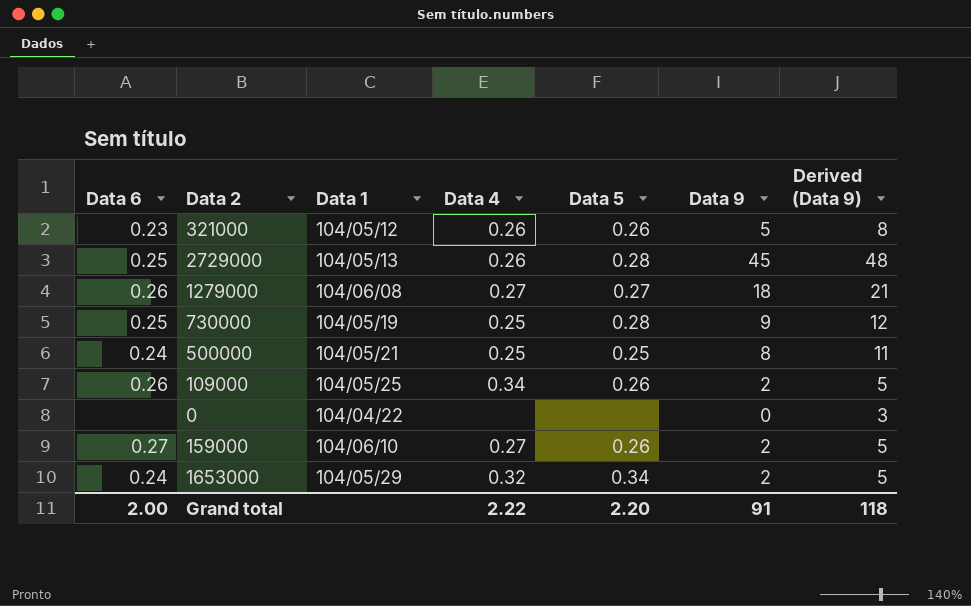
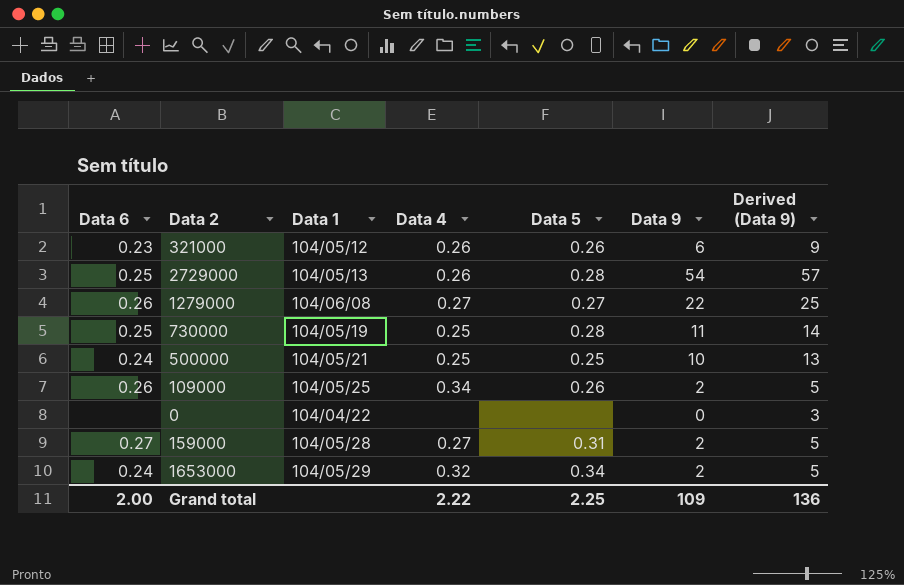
321000 | Data 9: 5 -> 6
321000 | Derived (Data 9): 8 -> 9
2729000 | Data 9: 45 -> 54
2729000 | Derived (Data 9): 48 -> 57
1279000 | Data 9: 18 -> 22
1279000 | Derived (Data 9): 21 -> 25
730000 | Data 9: 9 -> 11
730000 | Derived (Data 9): 12 -> 14
500000 | Data 9: 8 -> 10
500000 | Derived (Data 9): 11 -> 13
159000 | Data 1: 104/06/10 -> 104/05/28
159000 | Data 5: 0.26 -> 0.31
Grand total | Data 5: 2.20 -> 2.25
Grand total | Data 9: 91 -> 109
Grand total | Derived (Data 9): 118 -> 136

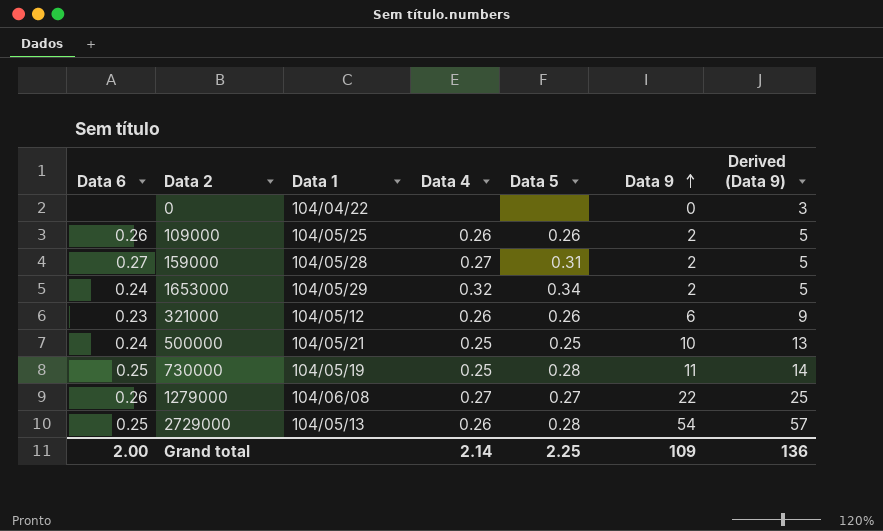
row order: none -> Data 9 ascending
109000 | Data 4: 0.34 -> 0.26
Grand total | Data 4: 2.22 -> 2.14

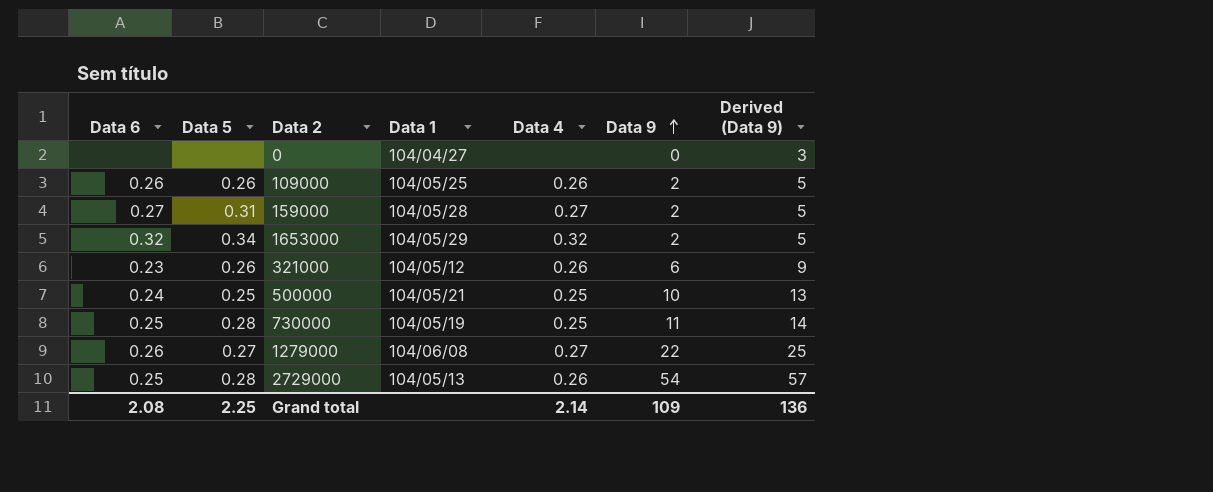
column Data 5 | position: 5 -> 2
0 | Data 1: 104/04/22 -> 104/04/27
1653000 | Data 6: 0.24 -> 0.32
Grand total | Data 6: 2.00 -> 2.08

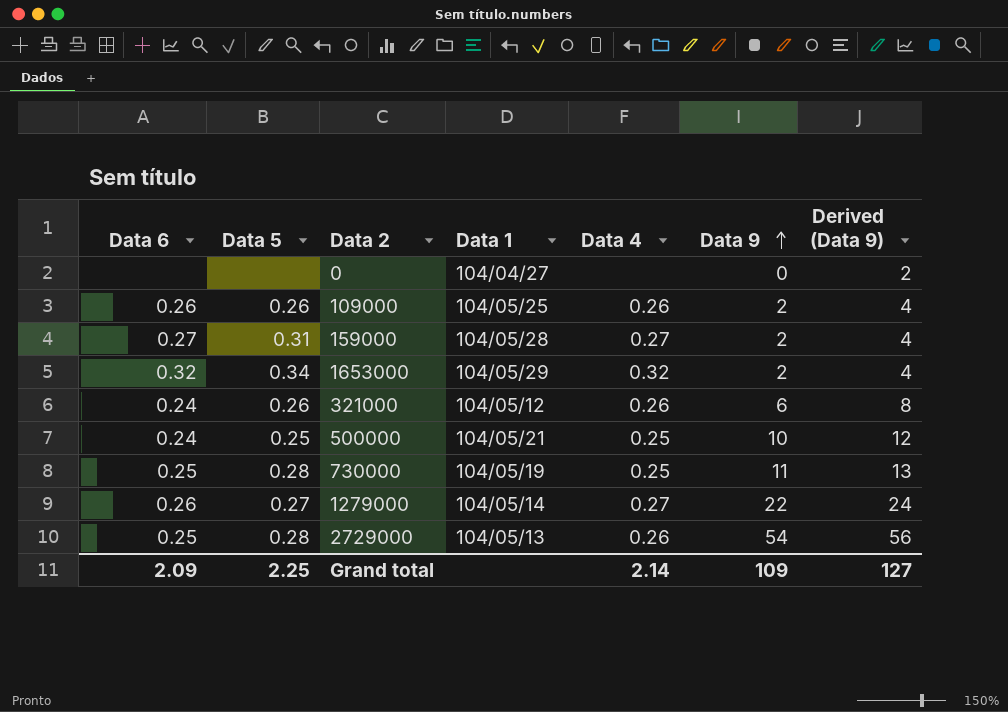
column Derived (Data 9) | formula: [Data 9] + 3 -> [Data 9] + 2
321000 | Data 6: 0.23 -> 0.24
1279000 | Data 1: 104/06/08 -> 104/05/14
Grand total | Data 6: 2.08 -> 2.09
Grand total | Derived (Data 9): 136 -> 127

